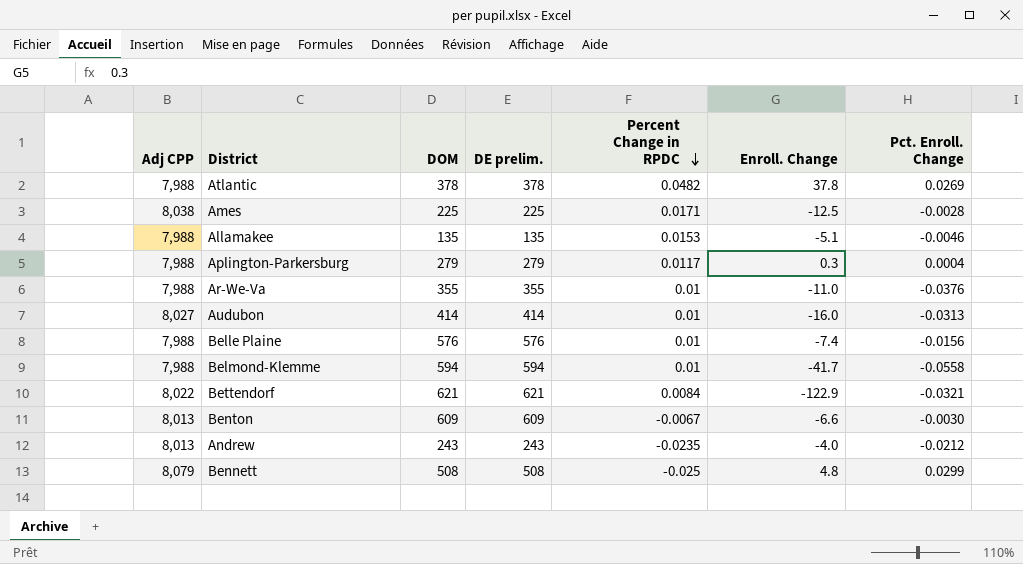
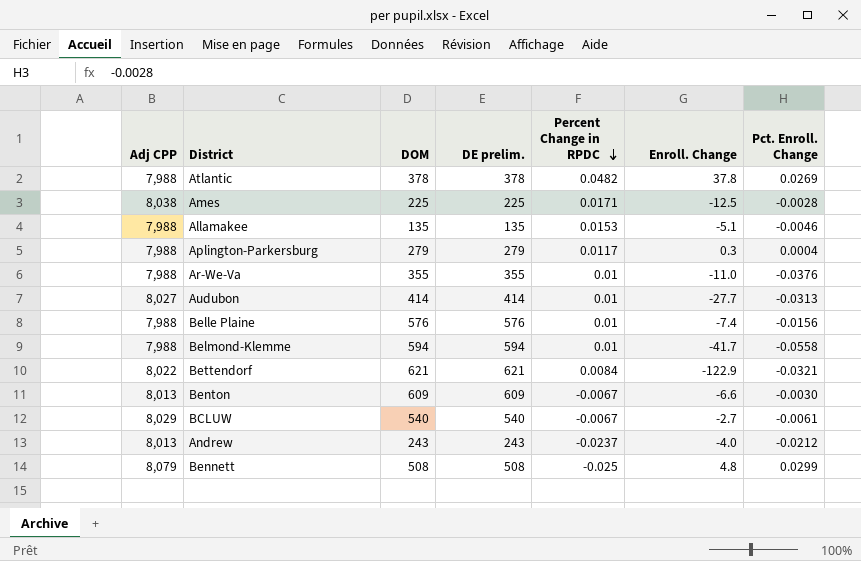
Audubon | Enroll. Change: -16.0 -> -27.7
row BCLUW: none -> 8,029 | 540 | 540 | -0.0067 | -2.7 | -0.0061
Andrew | Percent Change in RPDC: -0.0235 -> -0.0237

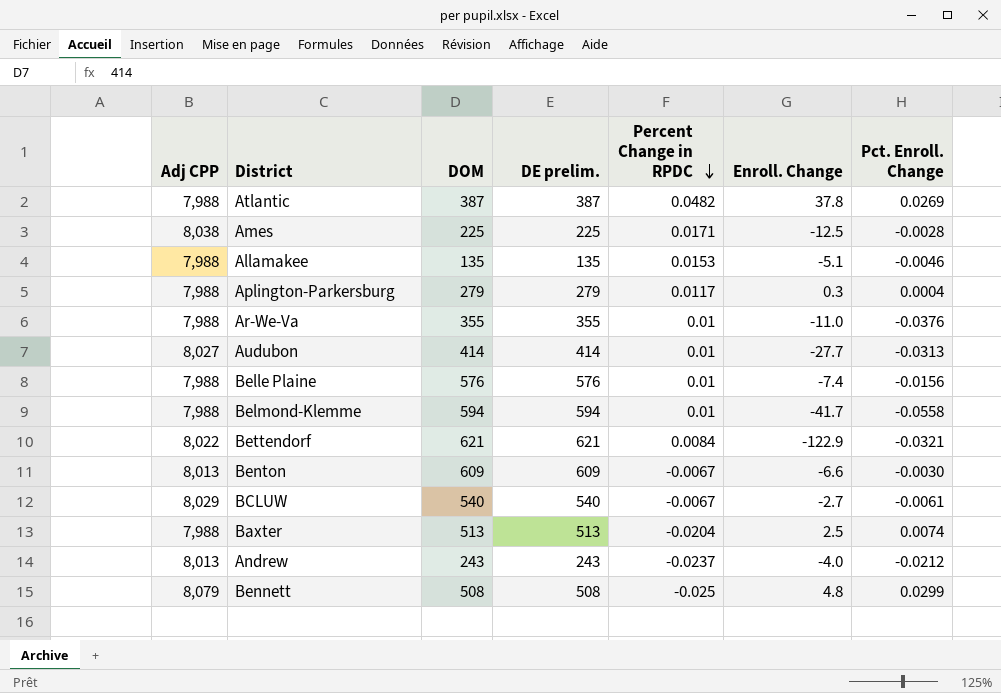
Atlantic | DOM: 378 -> 387
Atlantic | DE prelim.: 378 -> 387
row Baxter: none -> 7,988 | 513 | 513 | -0.0204 | 2.5 | 0.0074

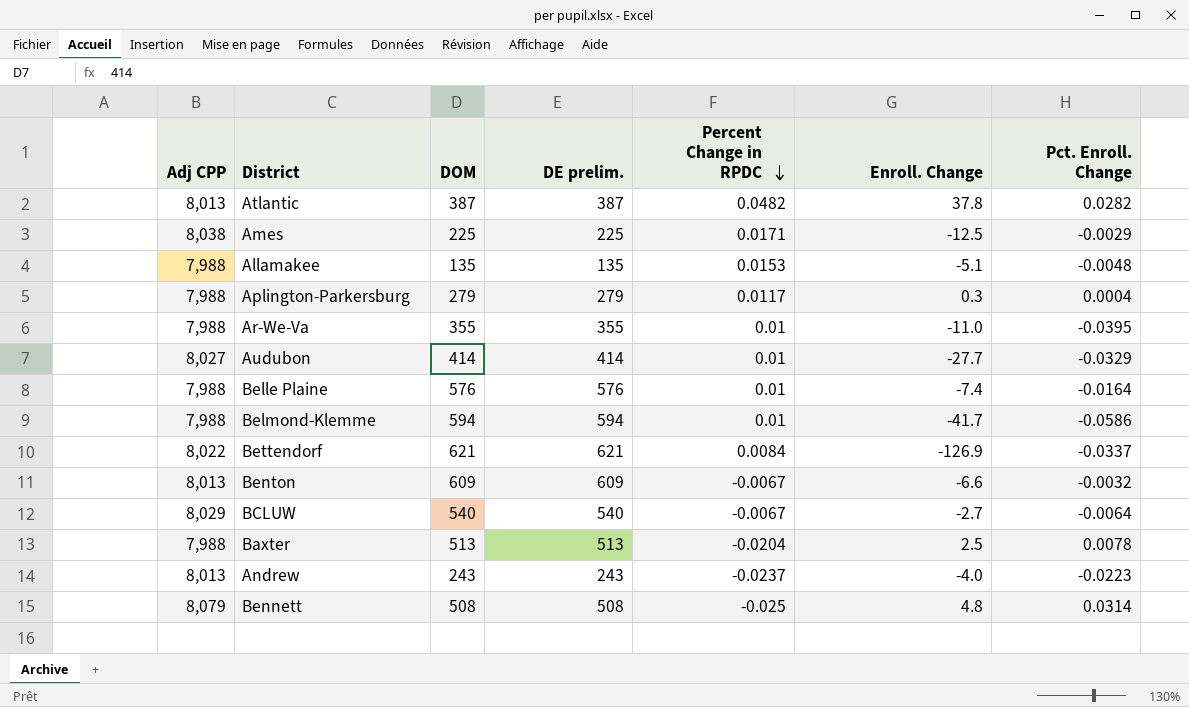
Atlantic | Adj CPP: 7,988 -> 8,013
Atlantic | Pct. Enroll. Change: 0.0269 -> 0.0282
Ames | Pct. Enroll. Change: -0.0028 -> -0.0029
Allamakee | Pct. Enroll. Change: -0.0046 -> -0.0048
Ar-We-Va | Pct. Enroll. Change: -0.0376 -> -0.0395
Audubon | Pct. Enroll. Change: -0.0313 -> -0.0329
Belle Plaine | Pct. Enroll. Change: -0.0156 -> -0.0164
Belmond-Klemme | Pct. Enroll. Change: -0.0558 -> -0.0586
Bettendorf | Enroll. Change: -122.9 -> -126.9
Bettendorf | Pct. Enroll. Change: -0.0321 -> -0.0337
Benton | Pct. Enroll. Change: -0.0030 -> -0.0032
BCLUW | Pct. Enroll. Change: -0.0061 -> -0.0064
Baxter | Pct. Enroll. Change: 0.0074 -> 0.0078
Andrew | Pct. Enroll. Change: -0.0212 -> -0.0223
Bennett | Pct. Enroll. Change: 0.0299 -> 0.0314

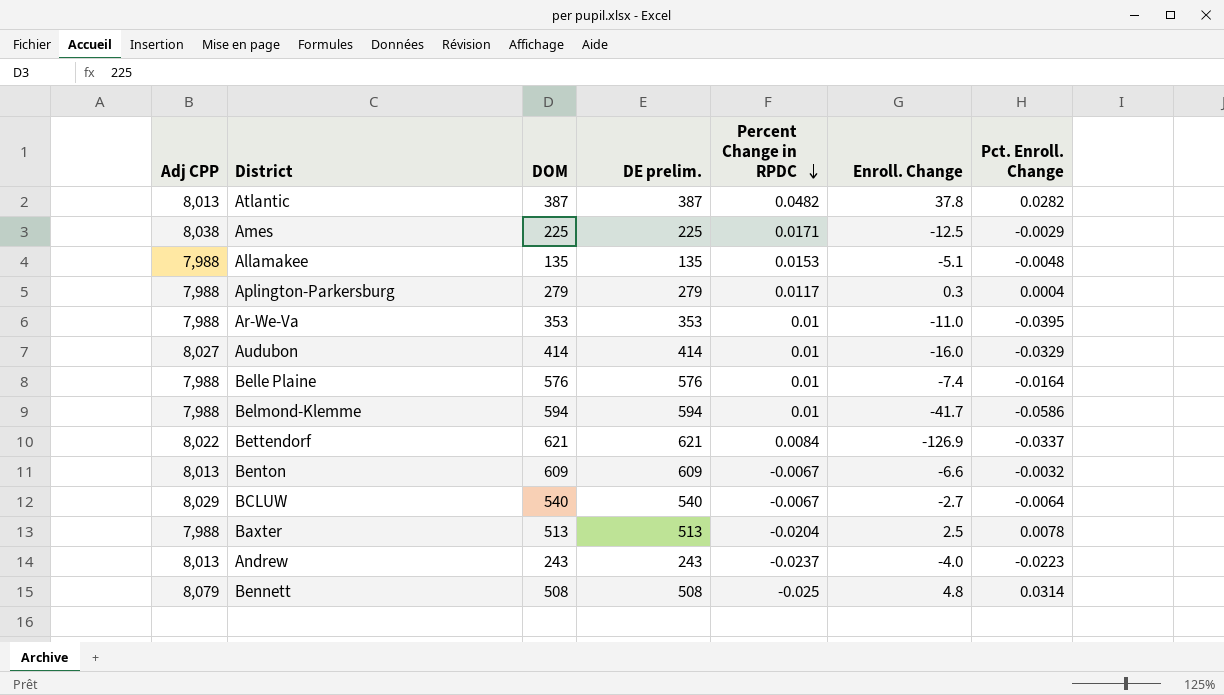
Ar-We-Va | DOM: 355 -> 353
Ar-We-Va | DE prelim.: 355 -> 353
Audubon | Enroll. Change: -27.7 -> -16.0

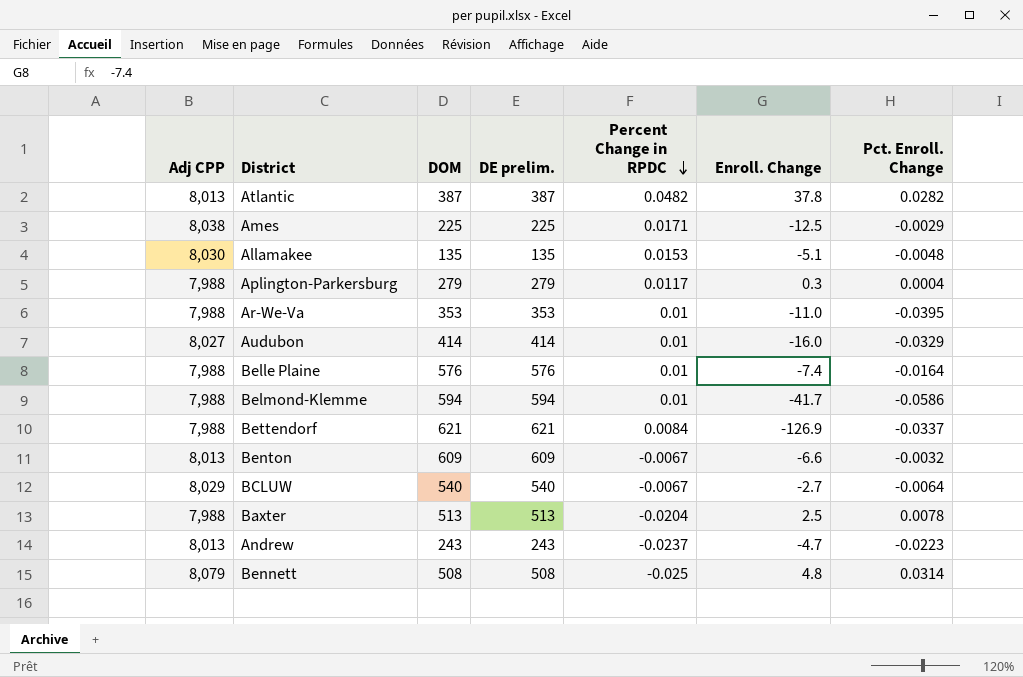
Allamakee | Adj CPP: 7,988 -> 8,030
Bettendorf | Adj CPP: 8,022 -> 7,988
Andrew | Enroll. Change: -4.0 -> -4.7

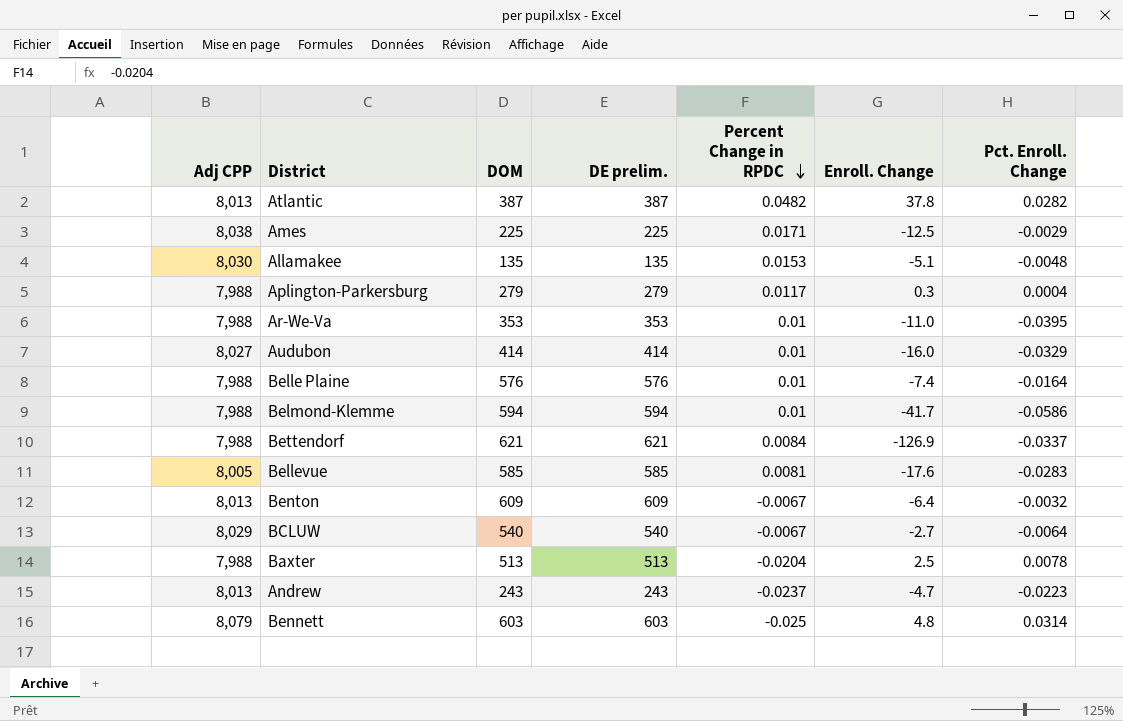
row Bellevue: none -> 8,005 | 585 | 585 | 0.0081 | -17.6 | -0.0283
Benton | Enroll. Change: -6.6 -> -6.4
Bennett | DOM: 508 -> 603
Bennett | DE prelim.: 508 -> 603

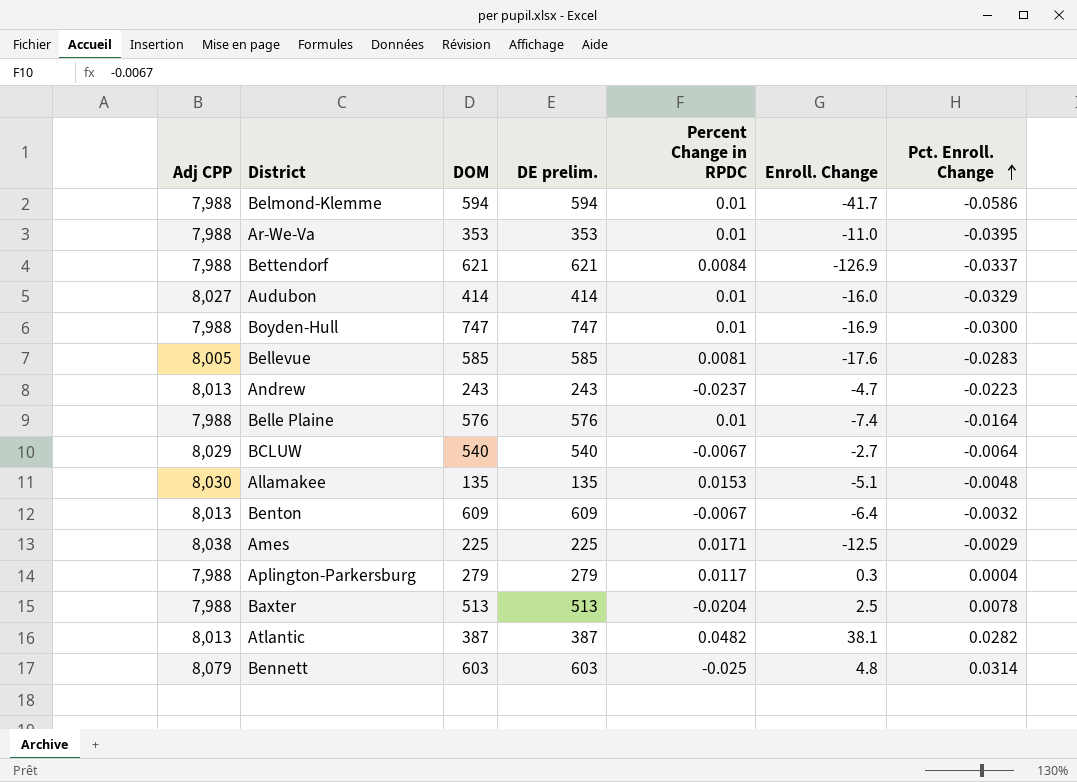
row order: Percent Change in RPDC descending -> Pct. Enroll. Change ascending
row Boyden-Hull: none -> 7,988 | 747 | 747 | 0.01 | -16.9 | -0.0300
Atlantic | Enroll. Change: 37.8 -> 38.1

